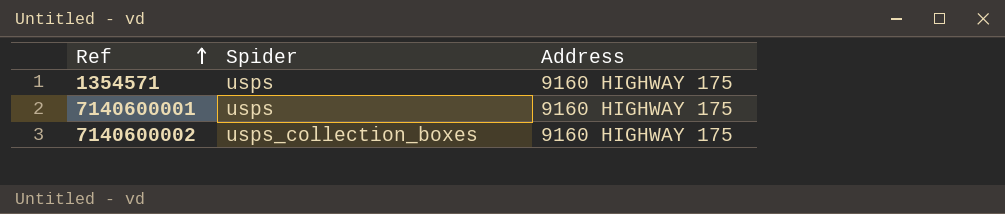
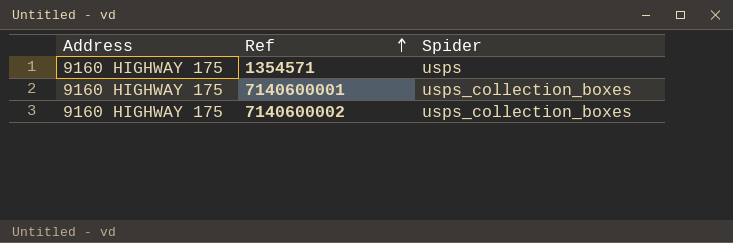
column Address | position: 3 -> 1
7140600001 | Spider: usps -> usps_collection_boxes

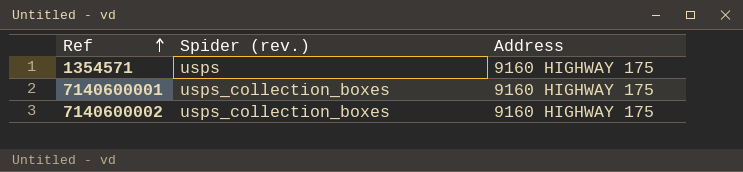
column name: Spider -> Spider (rev.)
column Address | position: 1 -> 3

